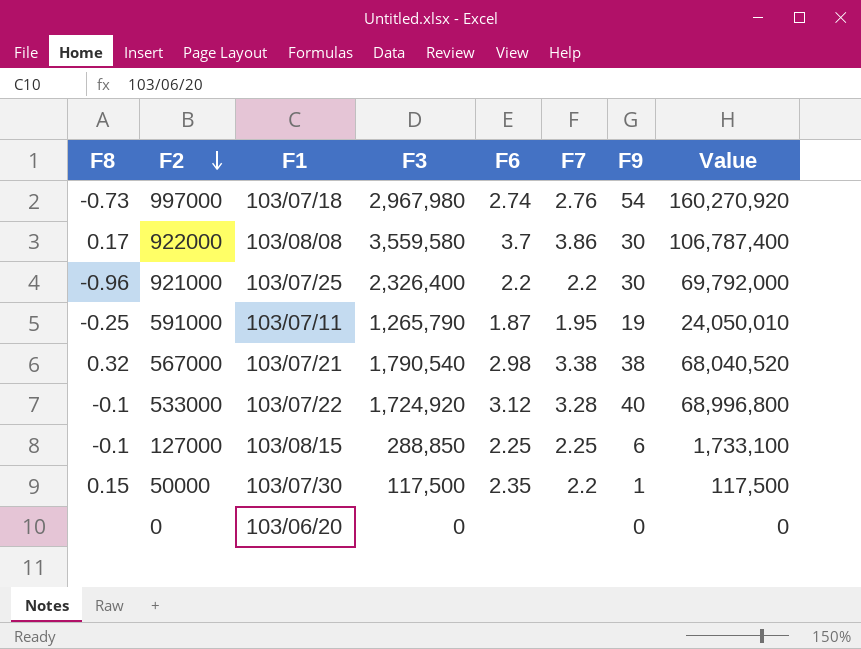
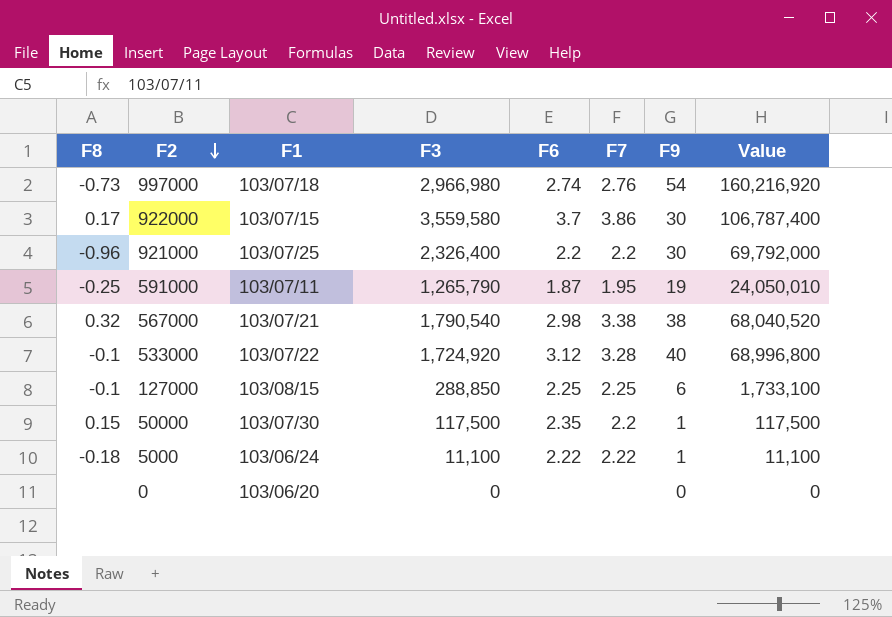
997000 | F3: 2,967,980 -> 2,966,980
997000 | Value: 160,270,920 -> 160,216,920
922000 | F1: 103/08/08 -> 103/07/15
row 5000: none -> -0.18 | 103/06/24 | 11,100 | 2.22 | 2.22 | 1 | 11,100

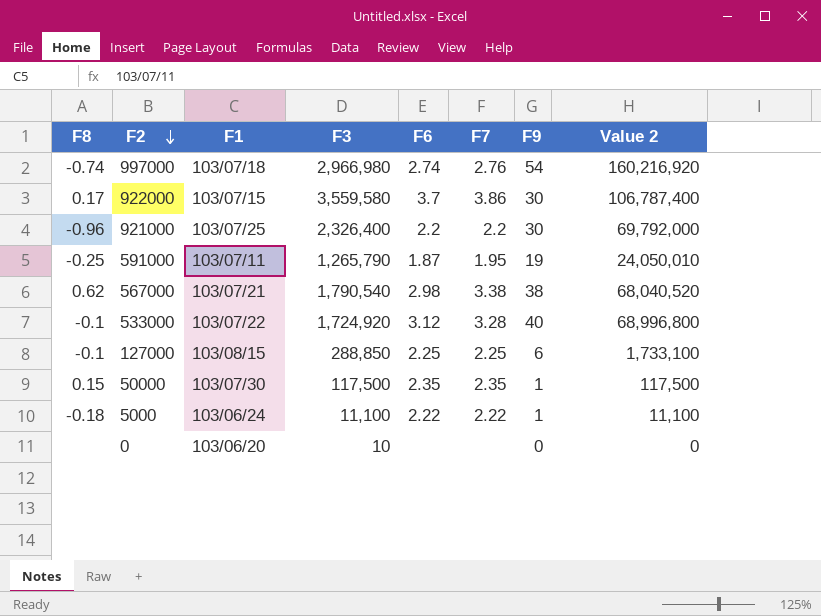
column name: Value -> Value 2
997000 | F8: -0.73 -> -0.74
567000 | F8: 0.32 -> 0.62
50000 | F7: 2.2 -> 2.35
0 | F3: 0 -> 10

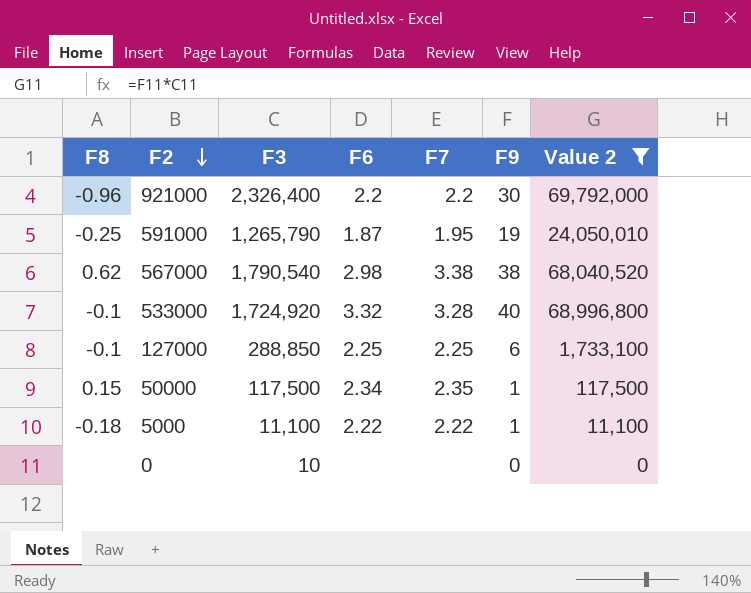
filter: none -> Value 2 <= 69,792,000
column F1 | position: 3 -> none
533000 | F6: 3.12 -> 3.32
50000 | F6: 2.35 -> 2.34

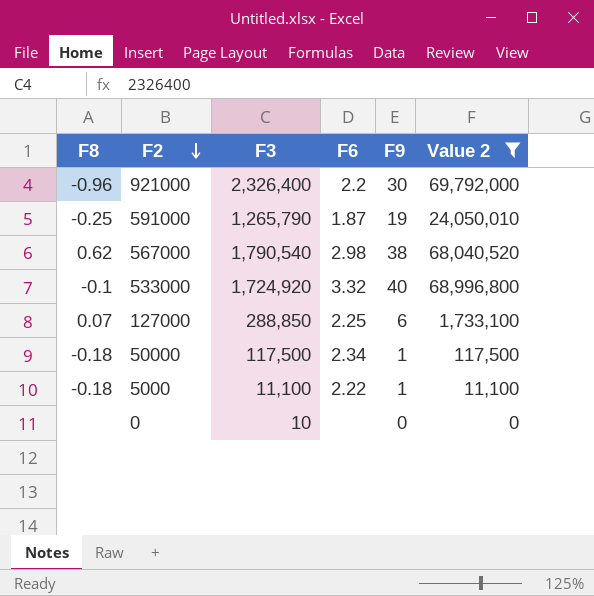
column F7 | position: 5 -> none
127000 | F8: -0.1 -> 0.07
50000 | F8: 0.15 -> -0.18

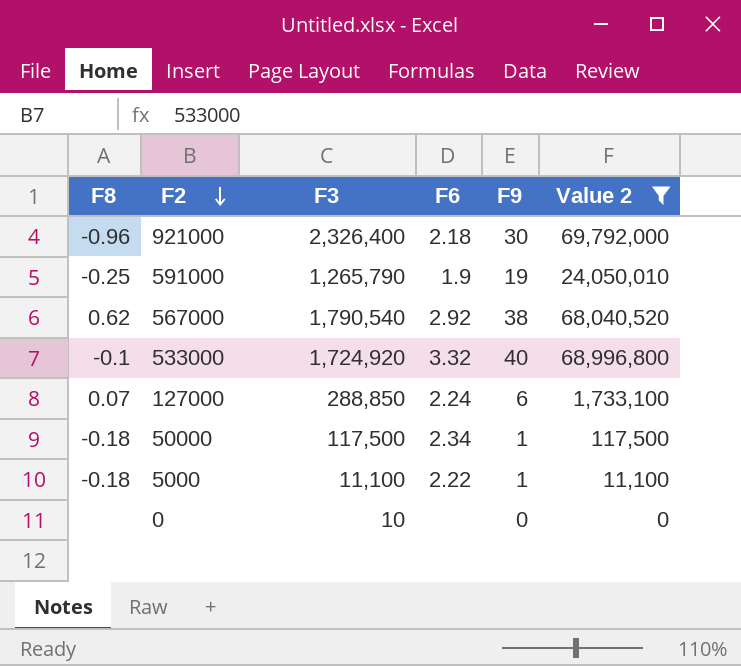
921000 | F6: 2.2 -> 2.18
591000 | F6: 1.87 -> 1.9
567000 | F6: 2.98 -> 2.92
127000 | F6: 2.25 -> 2.24

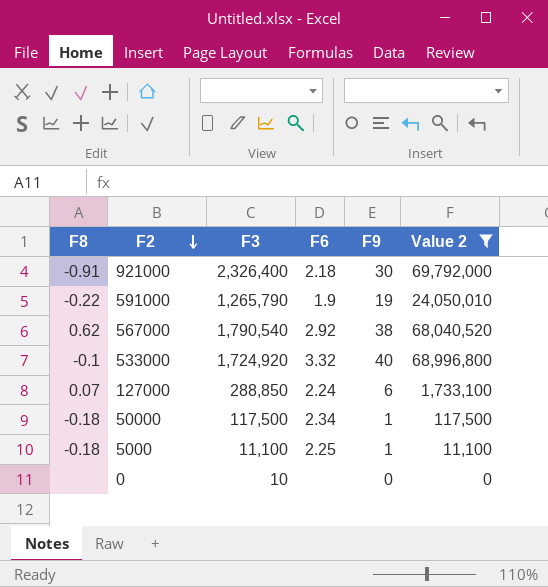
921000 | F8: -0.96 -> -0.91
591000 | F8: -0.25 -> -0.22
5000 | F6: 2.22 -> 2.25

